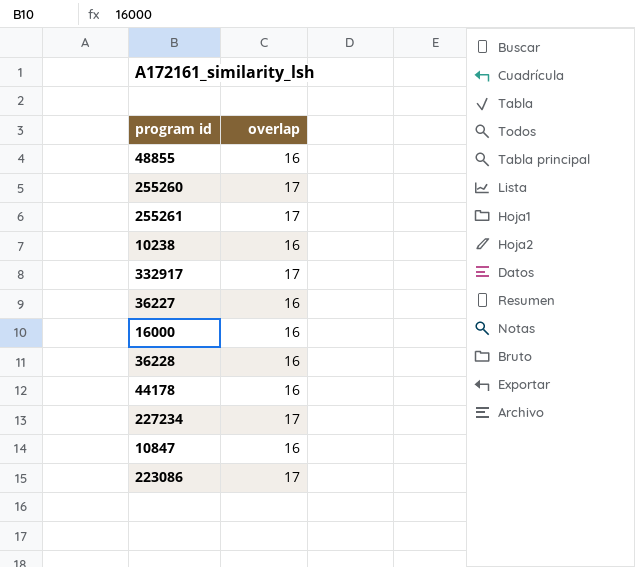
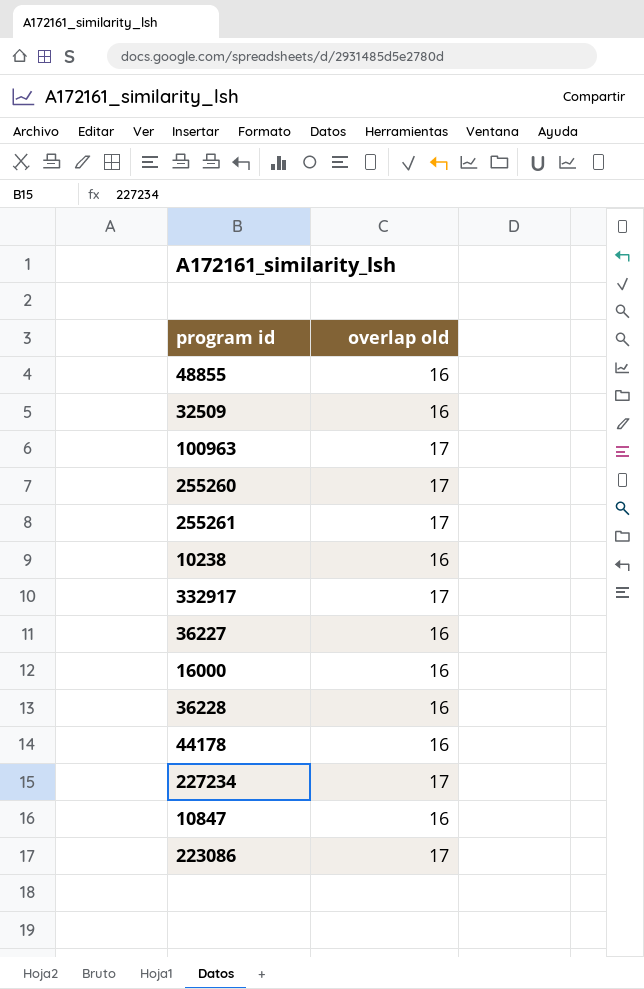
column name: overlap -> overlap old
row 32509: none -> 16
row 100963: none -> 17

